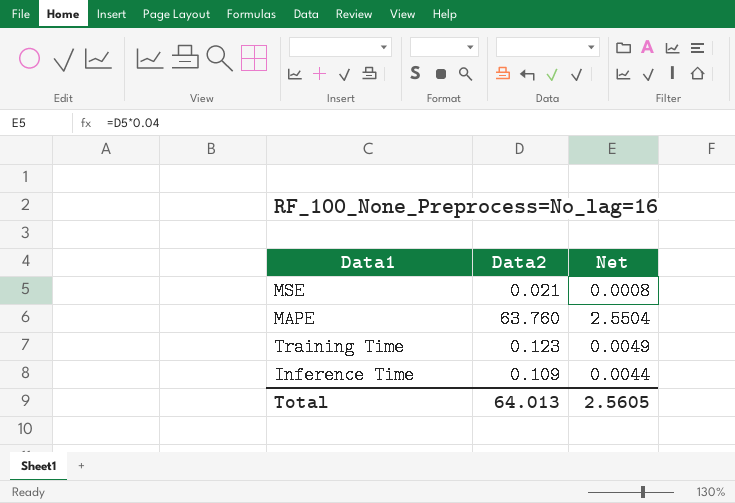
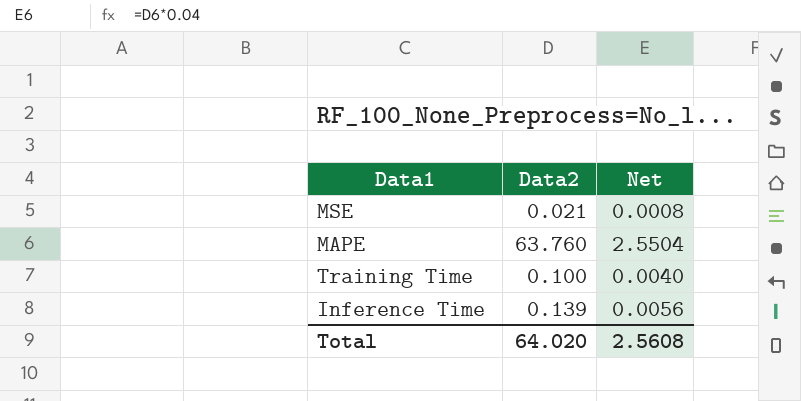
Training Time | Data2: 0.123 -> 0.100
Training Time | Net: 0.0049 -> 0.0040
Inference Time | Data2: 0.109 -> 0.139
Inference Time | Net: 0.0044 -> 0.0056
Total | Data2: 64.013 -> 64.020
Total | Net: 2.5605 -> 2.5608

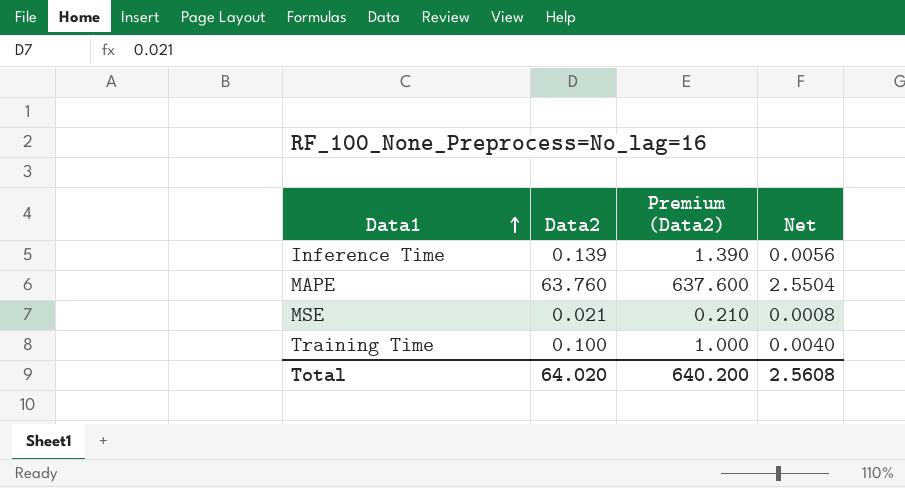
row order: none -> Data1 ascending
column Premium (Data2) | formula: none -> [Data2] * 10

